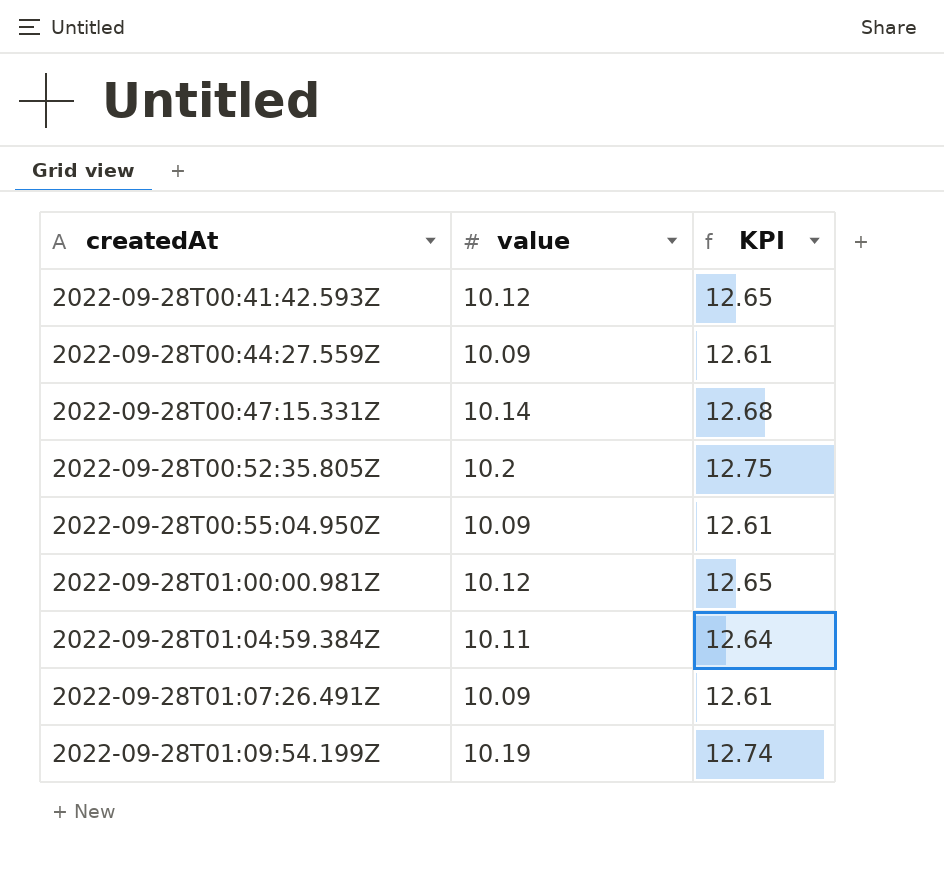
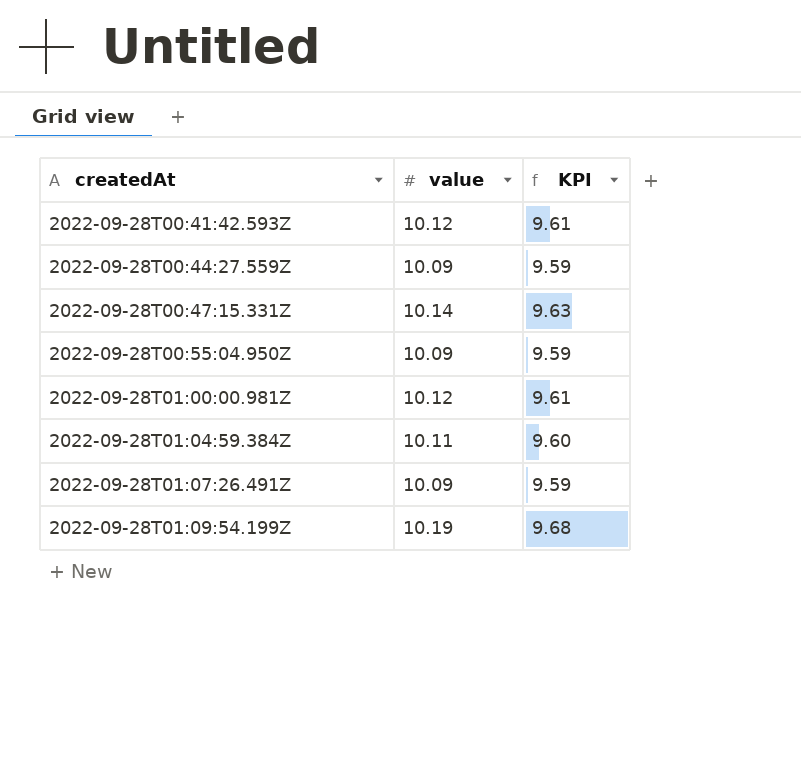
column KPI | formula: [value] * 1.25 -> [value] * 0.95
row 2022-09-28T00:52:35.805Z: 10.2 | 12.75 -> none

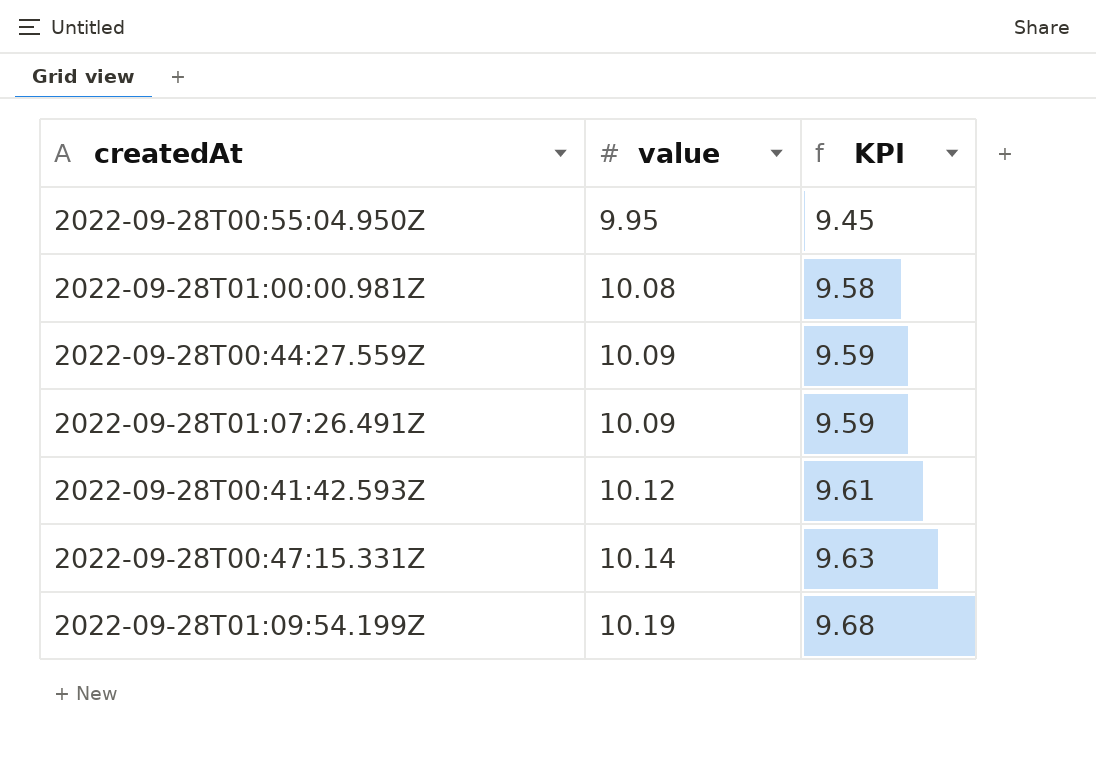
row order: createdAt ascending -> value ascending
row 2022-09-28T01:04:59.384Z: 10.11 | 9.60 -> none
2022-09-28T00:55:04.950Z | value: 10.09 -> 9.95
2022-09-28T00:55:04.950Z | KPI: 9.59 -> 9.45
2022-09-28T01:00:00.981Z | value: 10.12 -> 10.08
2022-09-28T01:00:00.981Z | KPI: 9.61 -> 9.58

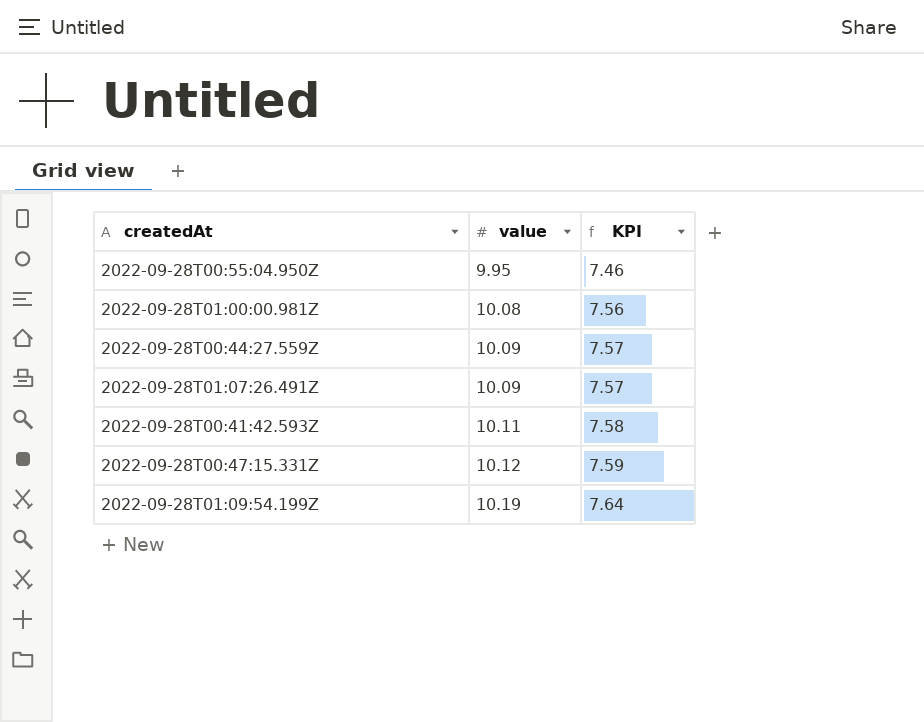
column KPI | formula: [value] * 0.95 -> [value] * 0.75
2022-09-28T00:41:42.593Z | value: 10.12 -> 10.11
2022-09-28T00:47:15.331Z | value: 10.14 -> 10.12

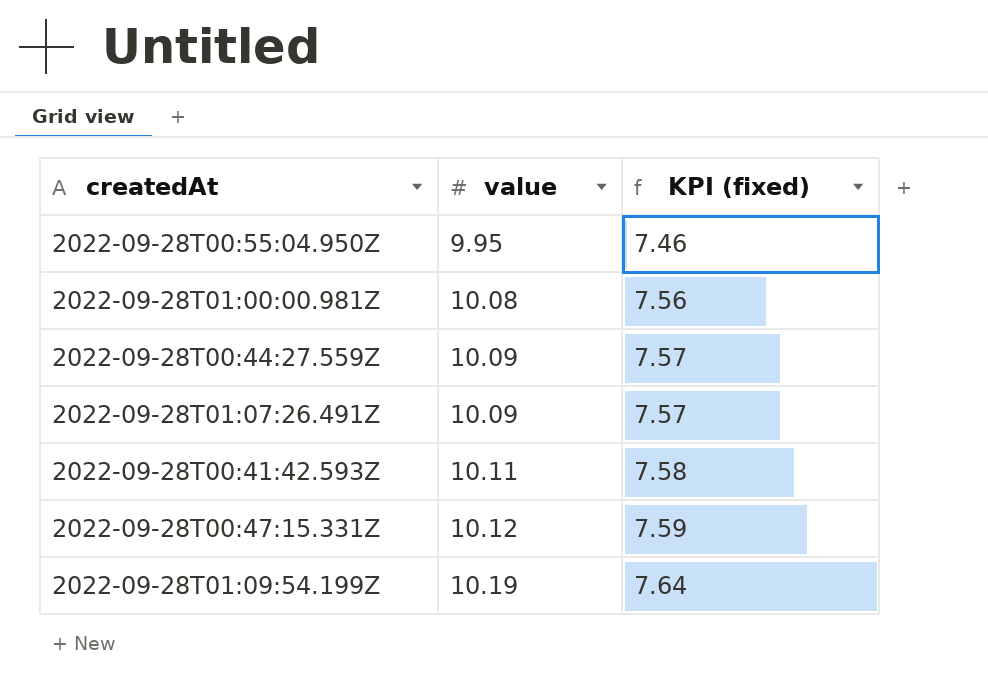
column name: KPI -> KPI (fixed)

